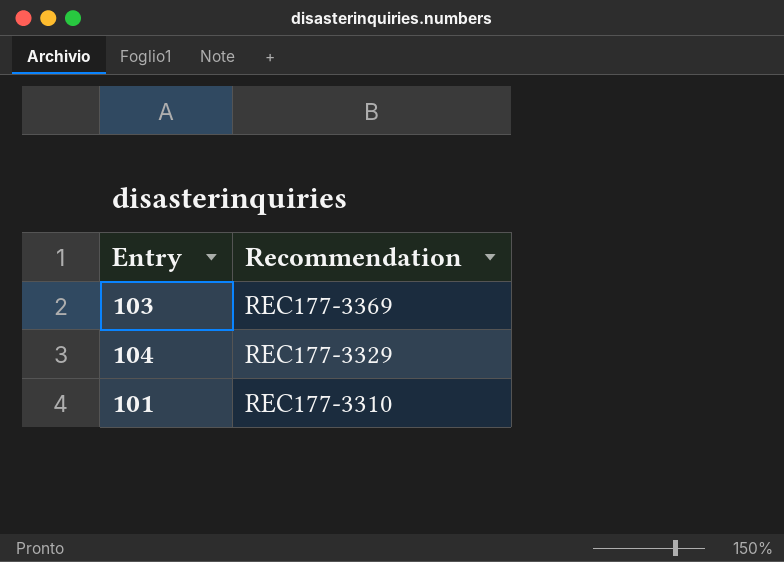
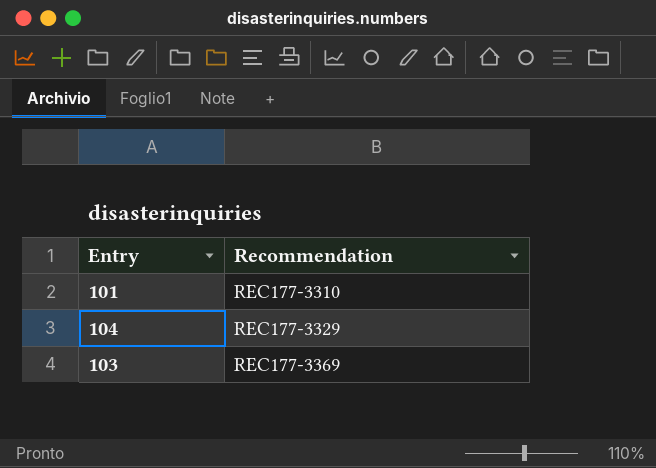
row order: Recommendation descending -> Recommendation ascending

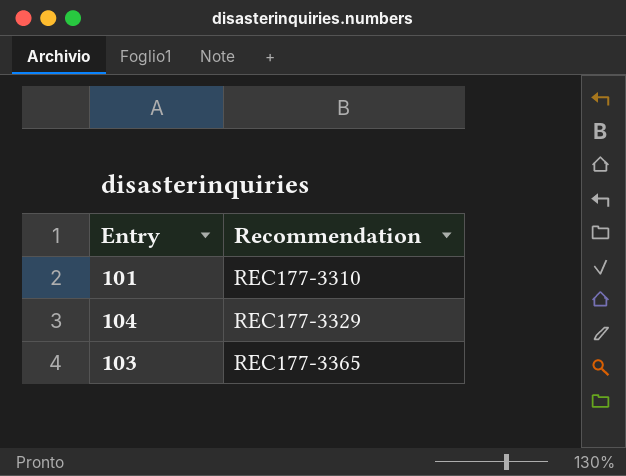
103 | Recommendation: REC177-3369 -> REC177-3365

